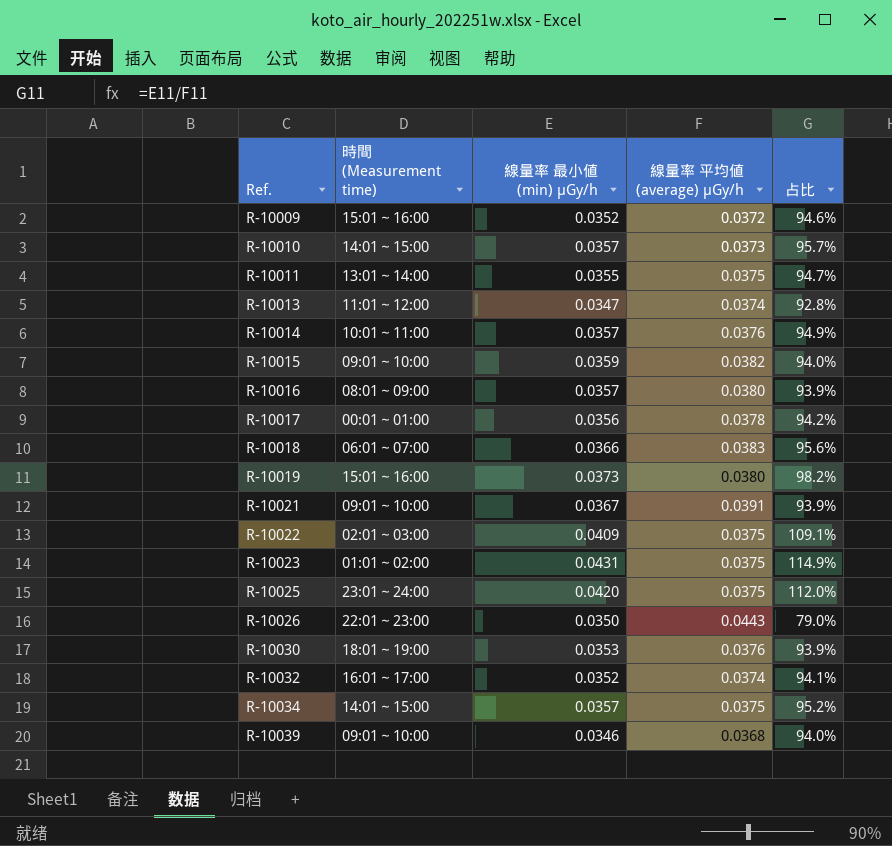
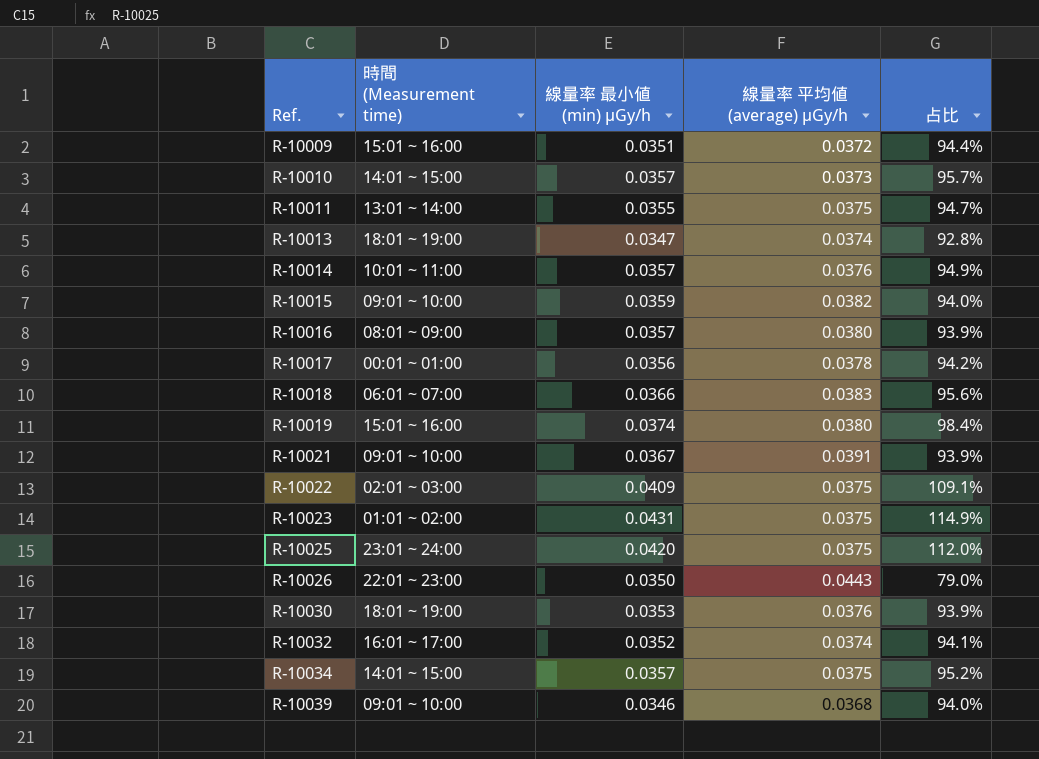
R-10009 | 線量率 最小値 (min) μGy/h: 0.0352 -> 0.0351
R-10009 | 占比: 94.6% -> 94.4%
R-10013 | 時間 (Measurement time): 11:01～12:00 -> 18:01～19:00
R-10019 | 線量率 最小値 (min) μGy/h: 0.0373 -> 0.0374
R-10019 | 占比: 98.2% -> 98.4%

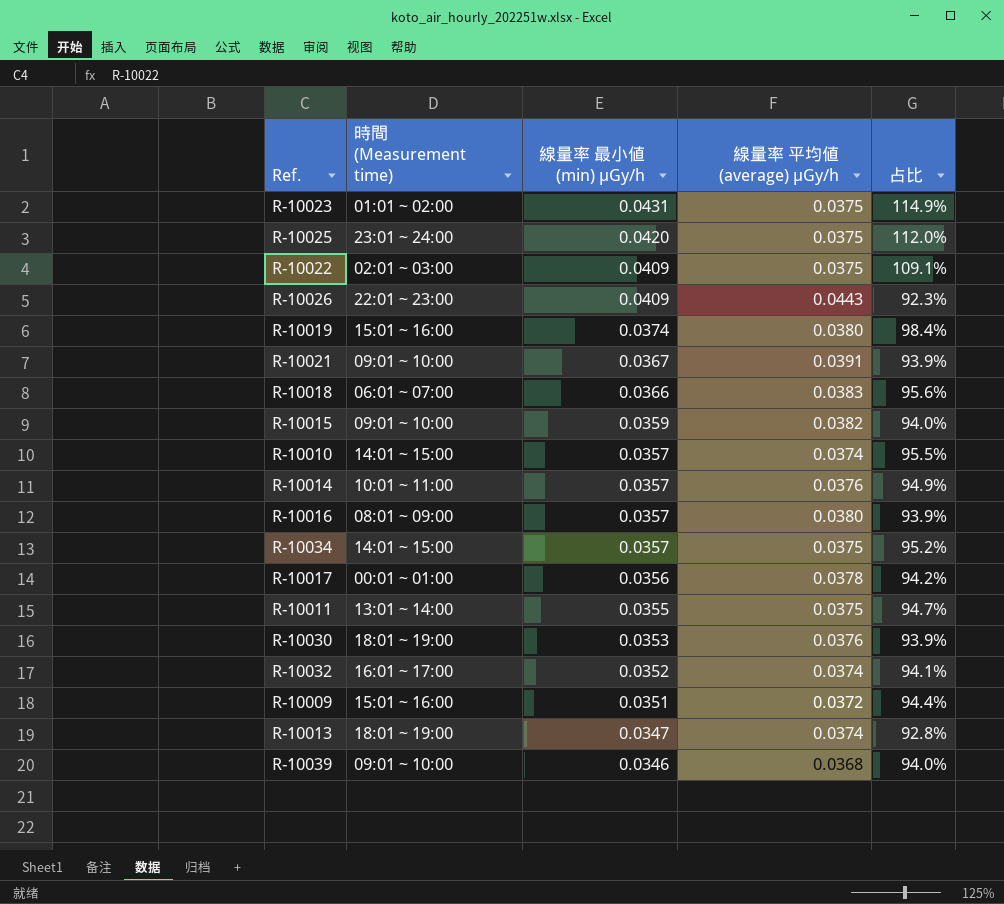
row order: Ref. ascending -> 線量率 最小値 (min) μGy/h descending
R-10026 | 線量率 最小値 (min) μGy/h: 0.0350 -> 0.0409
R-10026 | 占比: 79.0% -> 92.3%
R-10010 | 線量率 平均値 (average) μGy/h: 0.0373 -> 0.0374
R-10010 | 占比: 95.7% -> 95.5%

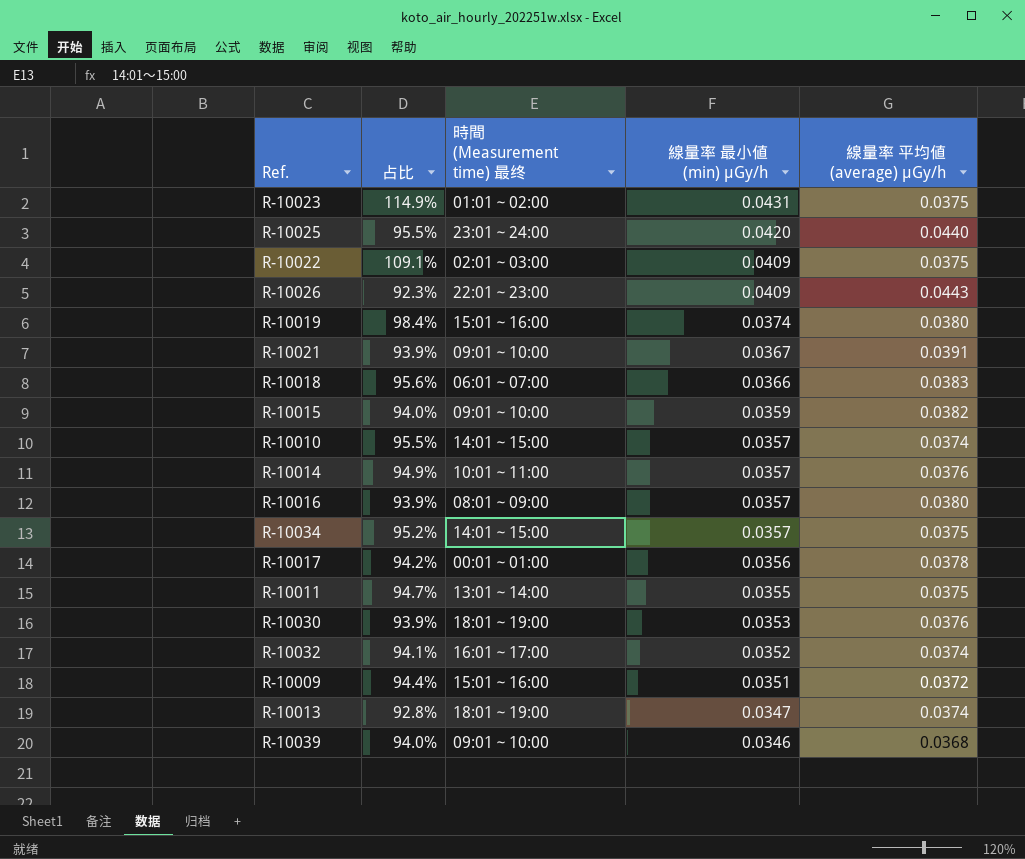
column 占比 | position: 5 -> 2
column name: 時間 (Measurement time) -> 時間 (Measurement time) 最终
R-10025 | 占比: 112.0% -> 95.5%
R-10025 | 線量率 平均値 (average) μGy/h: 0.0375 -> 0.0440

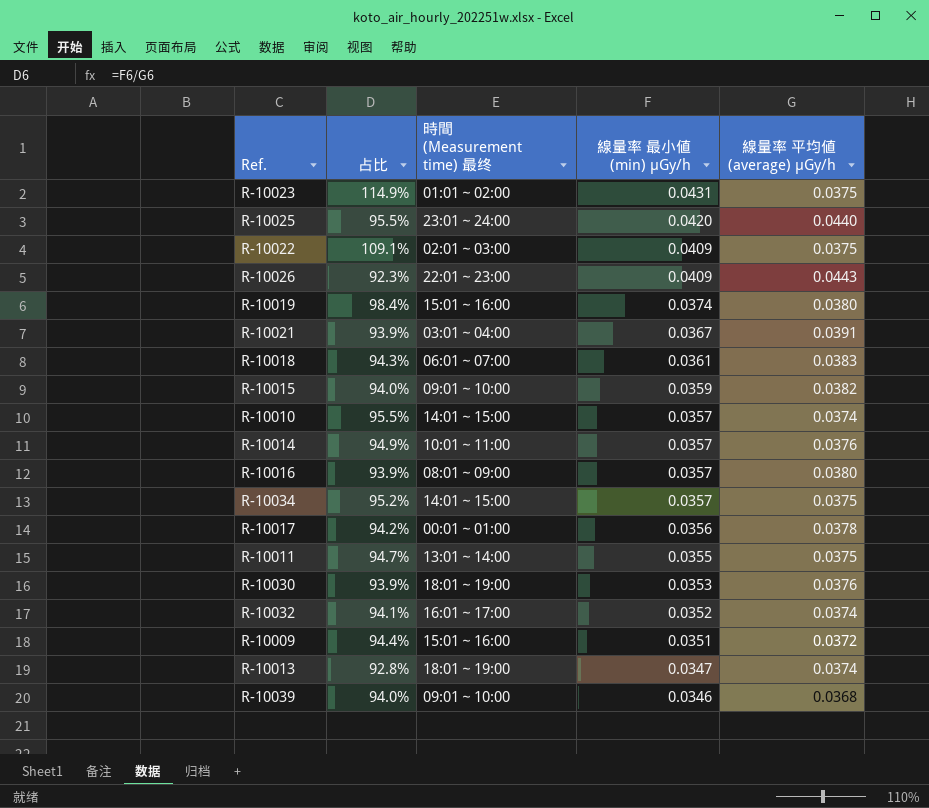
R-10021 | 時間 (Measurement time) 最终: 09:01～10:00 -> 03:01～04:00
R-10018 | 占比: 95.6% -> 94.3%
R-10018 | 線量率 最小値 (min) μGy/h: 0.0366 -> 0.0361

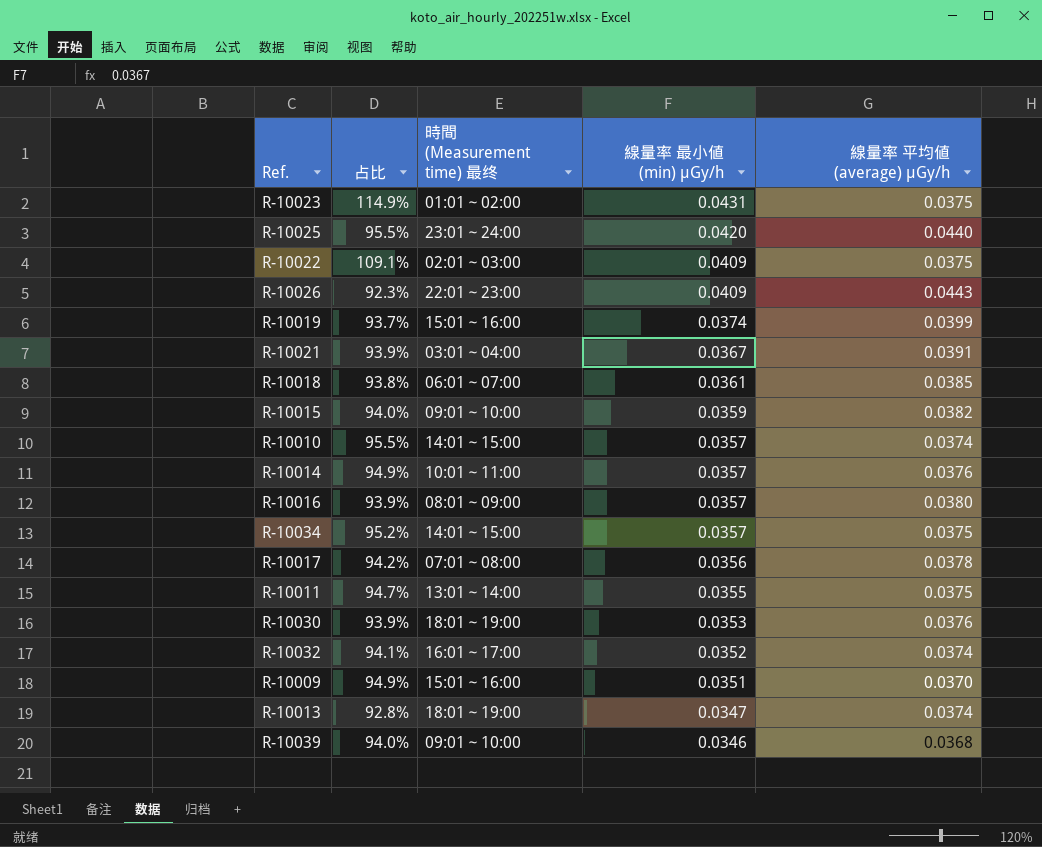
R-10019 | 占比: 98.4% -> 93.7%
R-10019 | 線量率 平均値 (average) μGy/h: 0.0380 -> 0.0399
R-10018 | 占比: 94.3% -> 93.8%
R-10018 | 線量率 平均値 (average) μGy/h: 0.0383 -> 0.0385
R-10017 | 時間 (Measurement time) 最终: 00:01～01:00 -> 07:01～08:00
R-10009 | 占比: 94.4% -> 94.9%
R-10009 | 線量率 平均値 (average) μGy/h: 0.0372 -> 0.0370

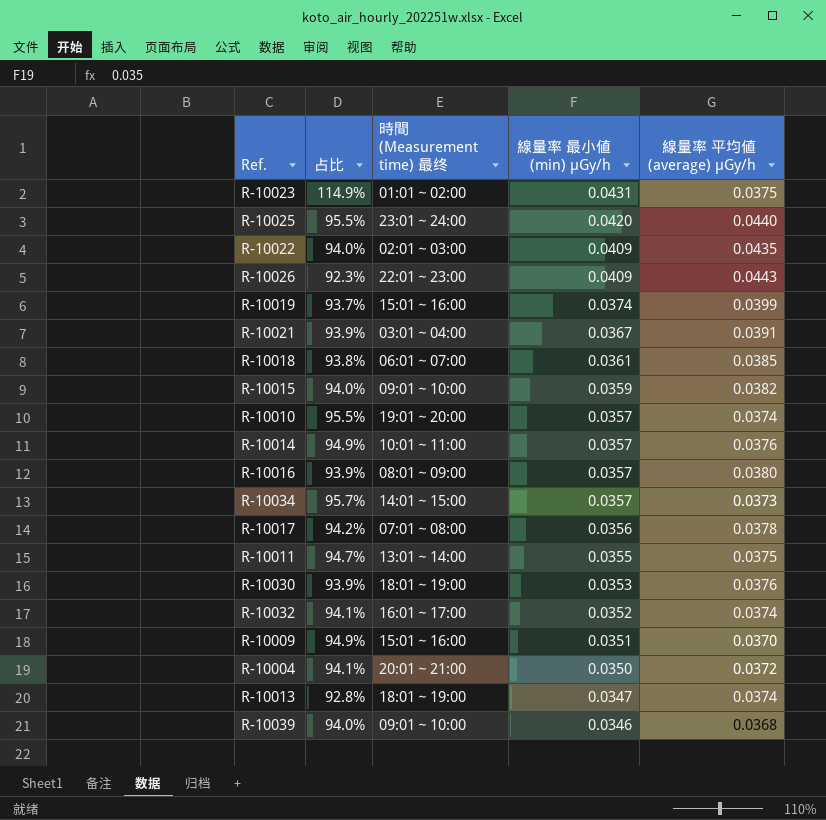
R-10022 | 占比: 109.1% -> 94.0%
R-10022 | 線量率 平均値 (average) μGy/h: 0.0375 -> 0.0435
R-10010 | 時間 (Measurement time) 最终: 14:01～15:00 -> 19:01～20:00
R-10034 | 占比: 95.2% -> 95.7%
R-10034 | 線量率 平均値 (average) μGy/h: 0.0375 -> 0.0373
row R-10004: none -> 94.1% | 20:01～21:00 | 0.0350 | 0.0372

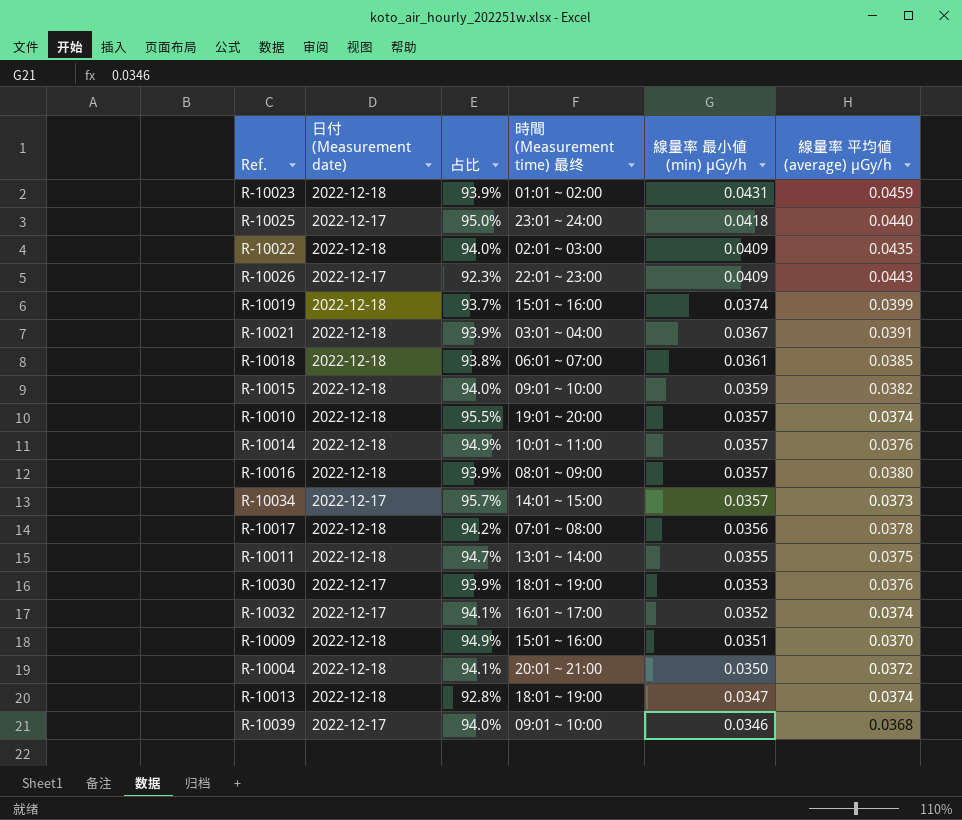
column 日付 (Measurement date) | position: none -> 2
R-10023 | 占比: 114.9% -> 93.9%
R-10023 | 線量率 平均値 (average) μGy/h: 0.0375 -> 0.0459
R-10025 | 占比: 95.5% -> 95.0%
R-10025 | 線量率 最小値 (min) μGy/h: 0.0420 -> 0.0418

